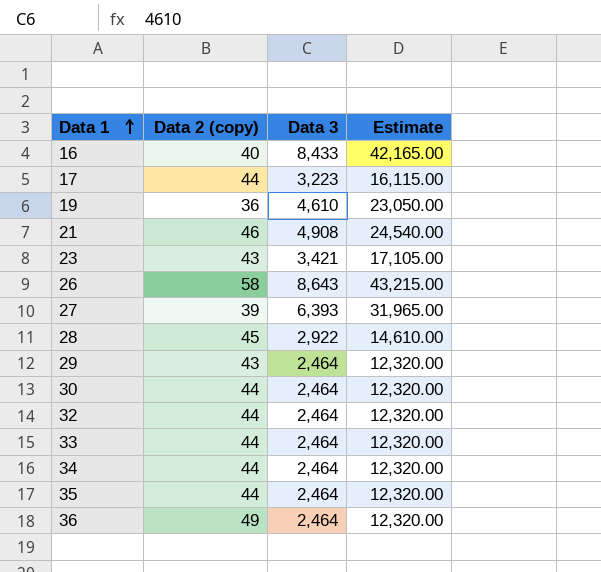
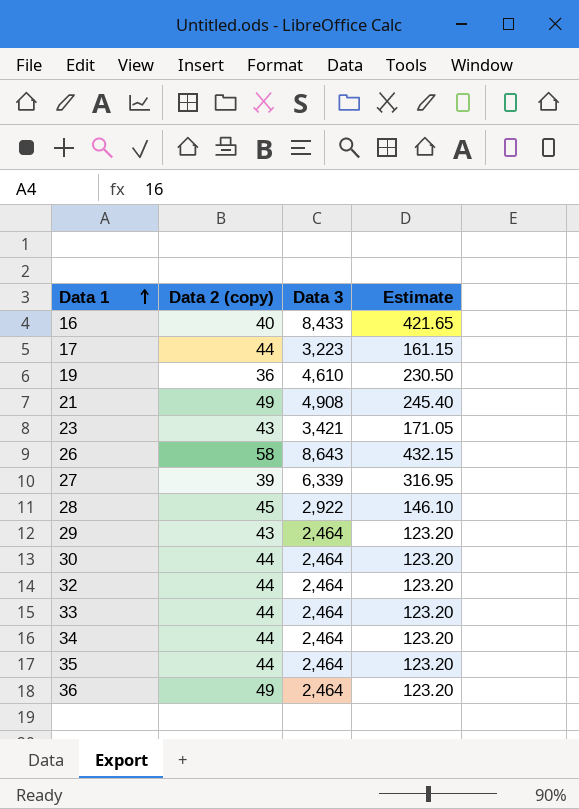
column Estimate | formula: [Data 3] * 5 -> [Data 3] * 0.05
21 | Data 2 (copy): 46 -> 49
27 | Data 3: 6,393 -> 6,339

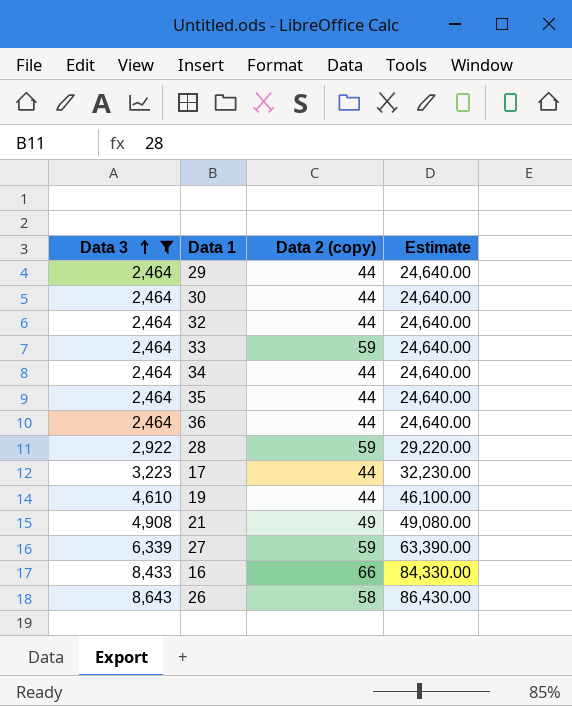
filter: none -> Data 3 != 3,421
row order: Data 1 ascending -> Data 3 ascending
column Data 3 | position: 3 -> 1
column Estimate | formula: [Data 3] * 0.05 -> [Data 3] * 10
29 | Data 2 (copy): 43 -> 44
33 | Data 2 (copy): 44 -> 59
36 | Data 2 (copy): 49 -> 44
28 | Data 2 (copy): 45 -> 59
19 | Data 2 (copy): 36 -> 44
27 | Data 2 (copy): 39 -> 59
16 | Data 2 (copy): 40 -> 66

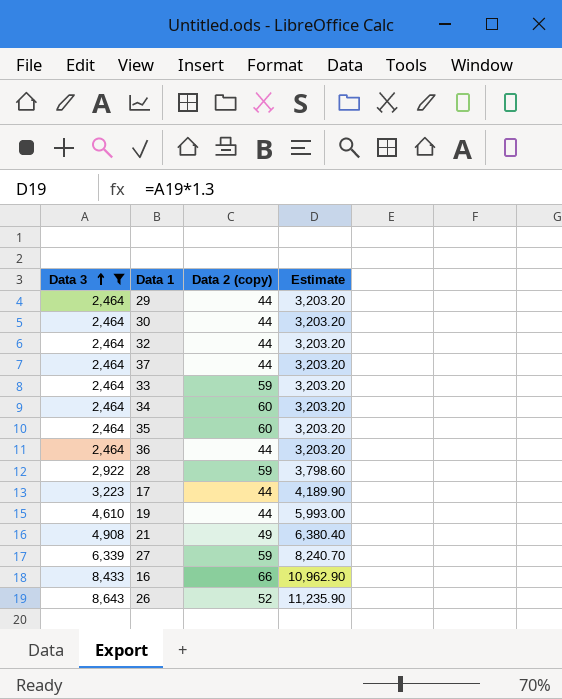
column Estimate | formula: [Data 3] * 10 -> [Data 3] * 1.3
row 37: none -> 2,464 | 44 | 3,203.20
34 | Data 2 (copy): 44 -> 60
35 | Data 2 (copy): 44 -> 60
26 | Data 2 (copy): 58 -> 52

